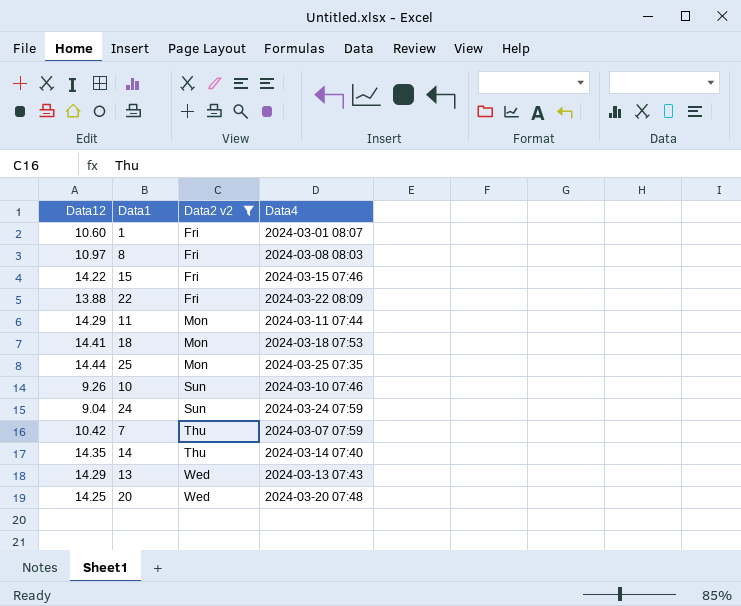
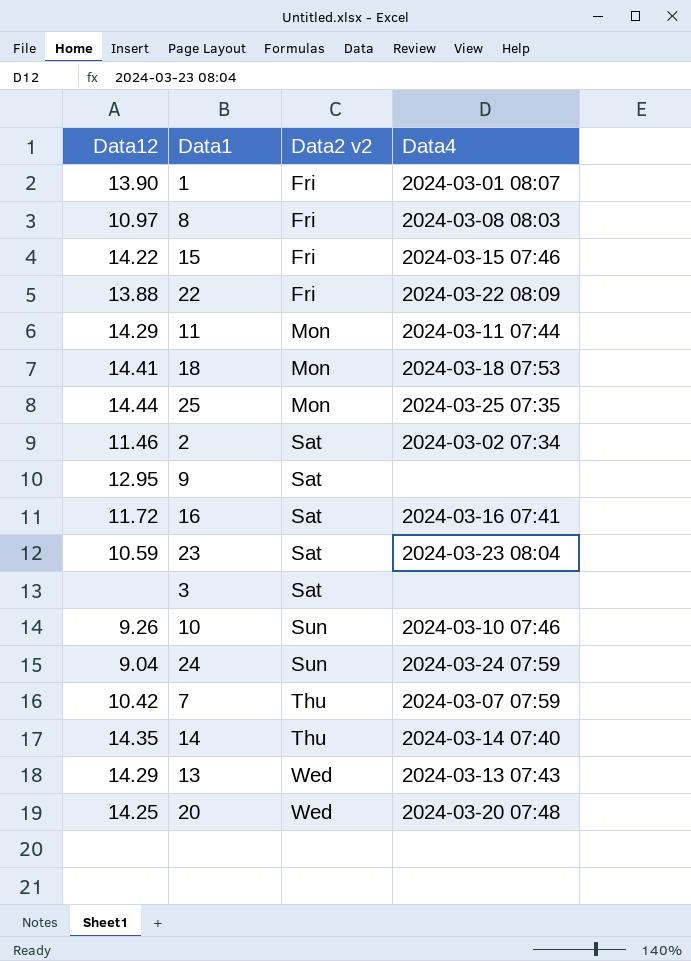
filter: Data2 v2 != Sat -> none
1 | Data12: 10.60 -> 13.90

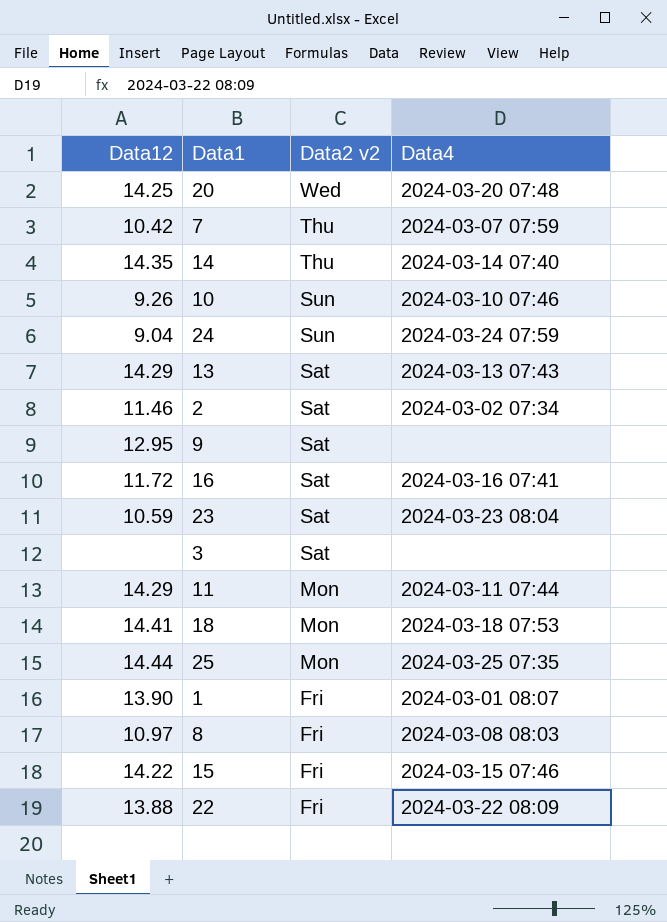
row order: Data2 v2 ascending -> Data2 v2 descending
13 | Data2 v2: Wed -> Sat

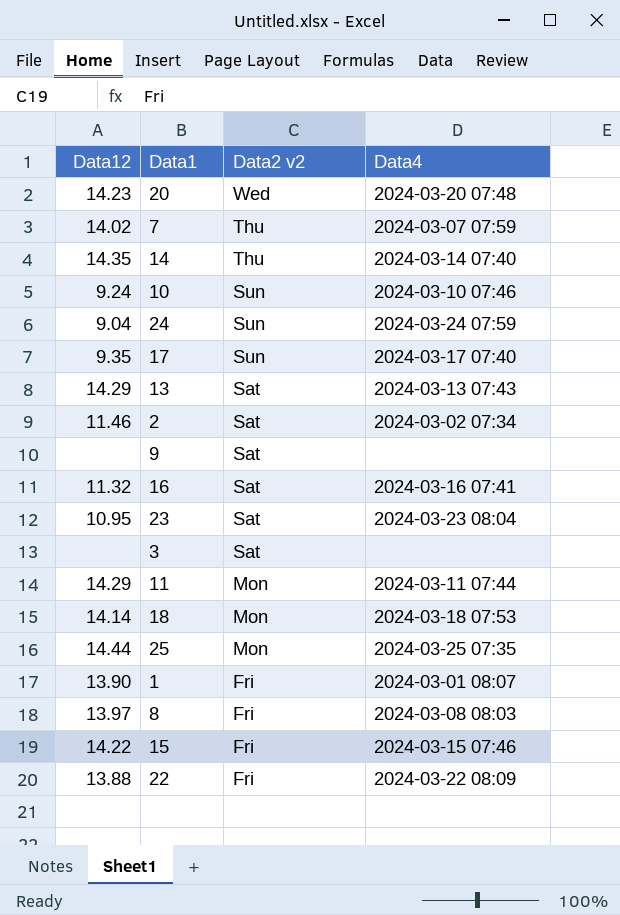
20 | Data12: 14.25 -> 14.23
7 | Data12: 10.42 -> 14.02
10 | Data12: 9.26 -> 9.24
row 17: none -> 9.35 | Sun | 2024-03-17 07:40
9 | Data12: 12.95 -> none
16 | Data12: 11.72 -> 11.32
23 | Data12: 10.59 -> 10.95
18 | Data12: 14.41 -> 14.14
8 | Data12: 10.97 -> 13.97

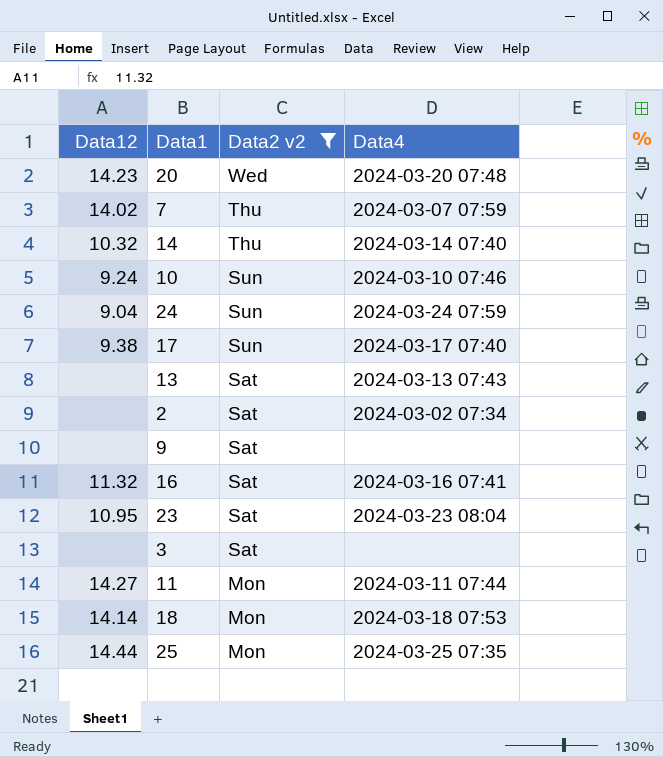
filter: none -> Data2 v2 != Fri
14 | Data12: 14.35 -> 10.32
17 | Data12: 9.35 -> 9.38
13 | Data12: 14.29 -> none
2 | Data12: 11.46 -> none
11 | Data12: 14.29 -> 14.27

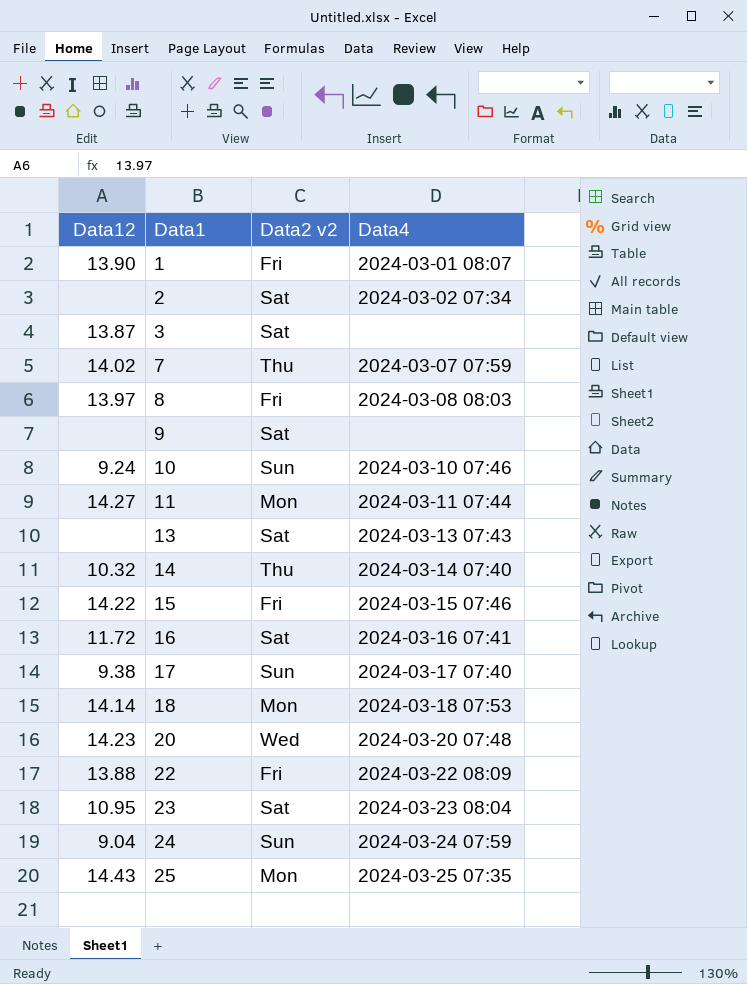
filter: Data2 v2 != Fri -> none
row order: Data2 v2 descending -> Data1 ascending
3 | Data12: none -> 13.87
16 | Data12: 11.32 -> 11.72
25 | Data12: 14.44 -> 14.43

